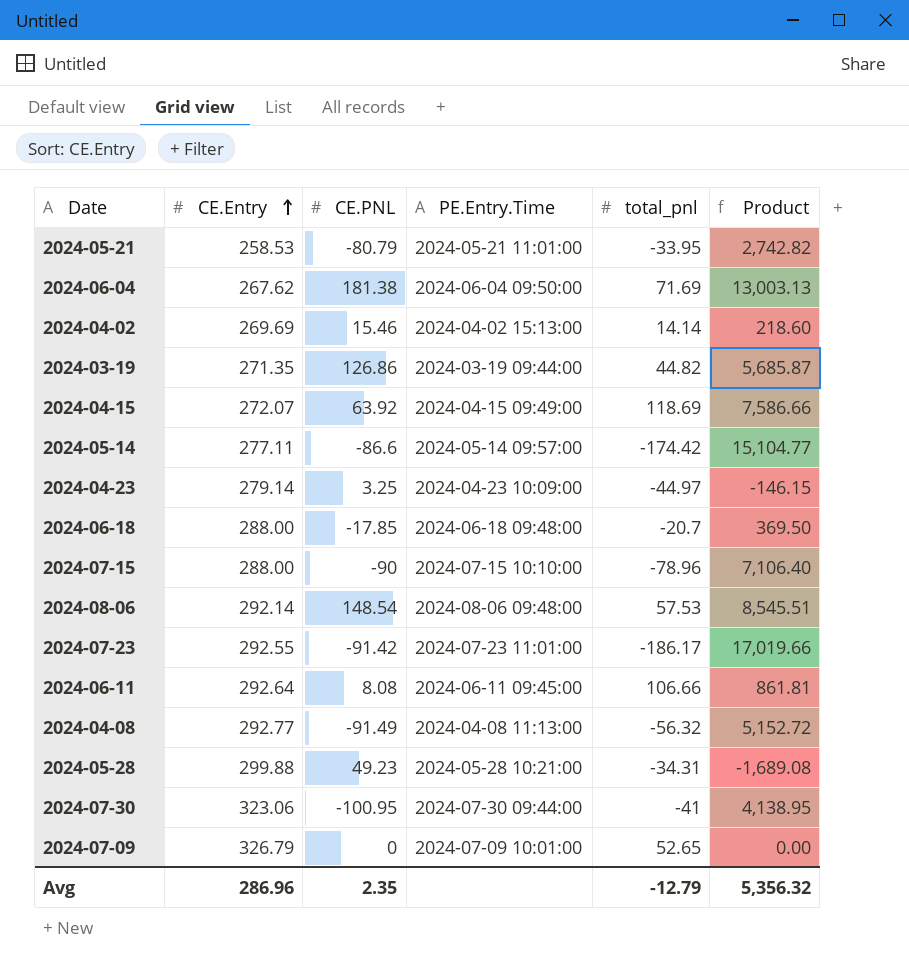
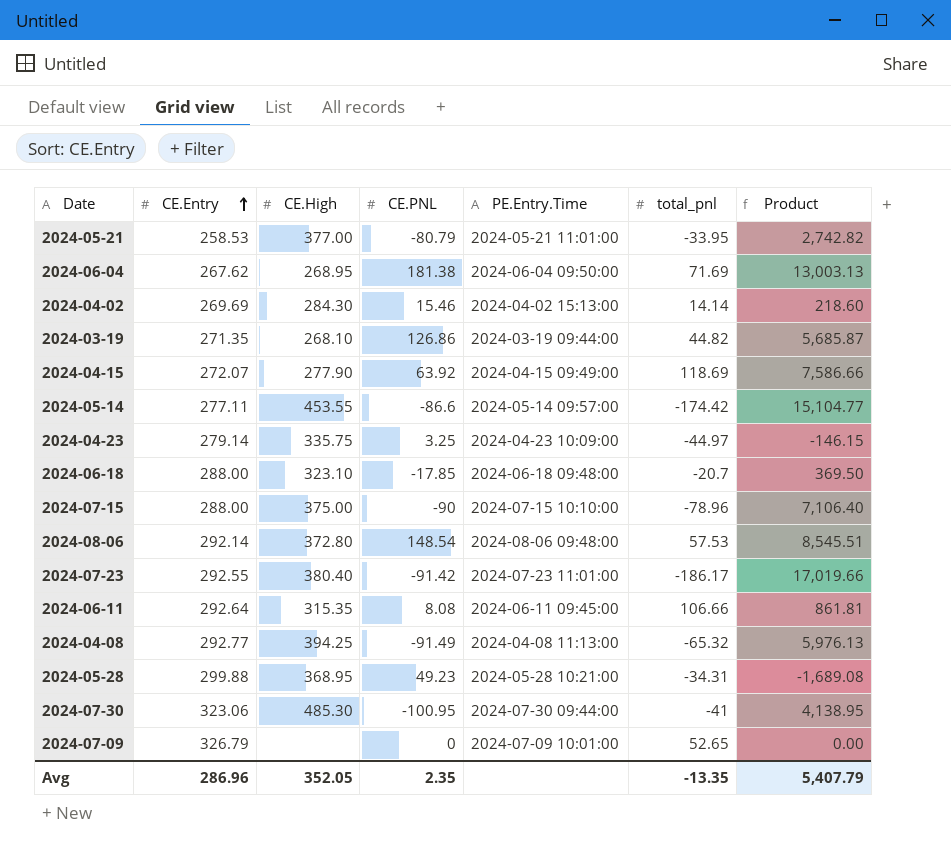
column CE.High | position: none -> 3
2024-04-08 | total_pnl: -56.32 -> -65.32
2024-04-08 | Product: 5,152.72 -> 5,976.13
Avg | total_pnl: -12.79 -> -13.35
Avg | Product: 5,356.32 -> 5,407.79

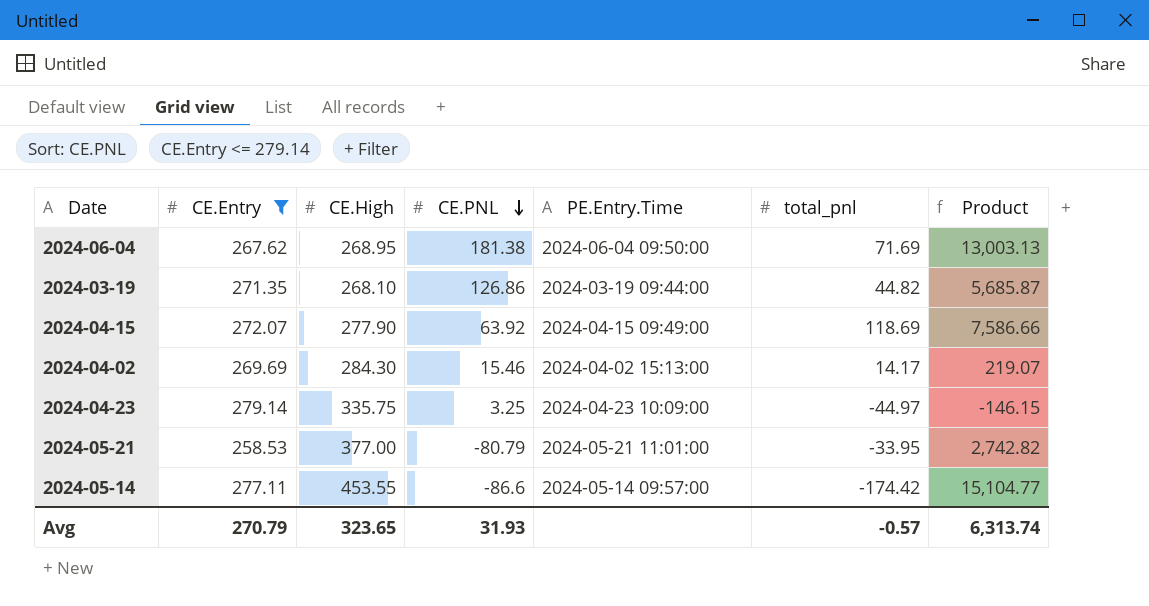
filter: none -> CE.Entry <= 279.14
row order: CE.Entry ascending -> CE.PNL descending
2024-04-02 | total_pnl: 14.14 -> 14.17
2024-04-02 | Product: 218.60 -> 219.07
Avg | CE.Entry: 286.96 -> 270.79
Avg | CE.High: 352.05 -> 323.65
Avg | CE.PNL: 2.35 -> 31.93
Avg | total_pnl: -13.35 -> -0.57
Avg | Product: 5,407.79 -> 6,313.74

